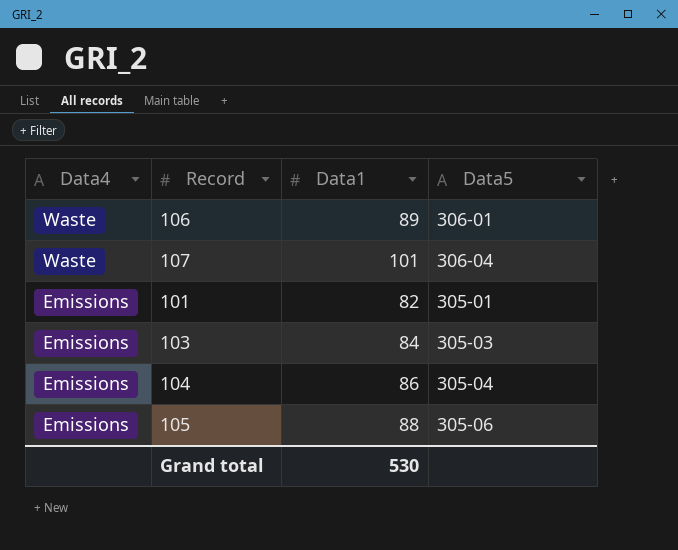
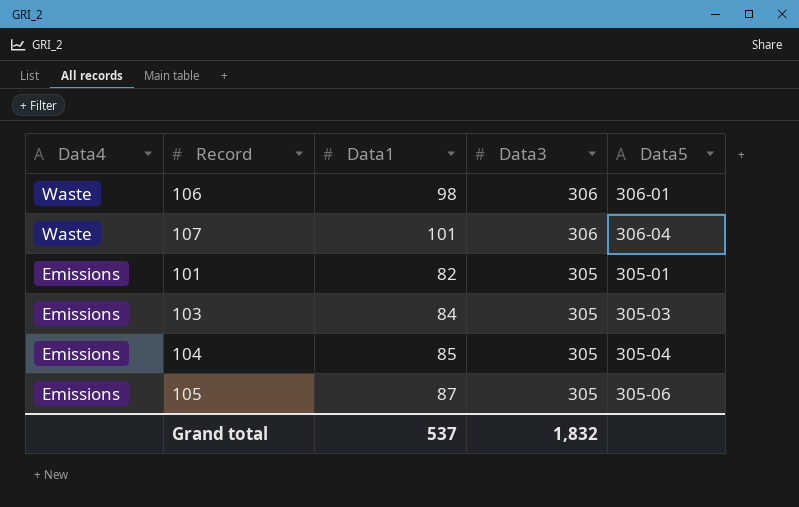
column Data3 | position: none -> 4
106 | Data1: 89 -> 98
104 | Data1: 86 -> 85
105 | Data1: 88 -> 87
Grand total | Data1: 530 -> 537

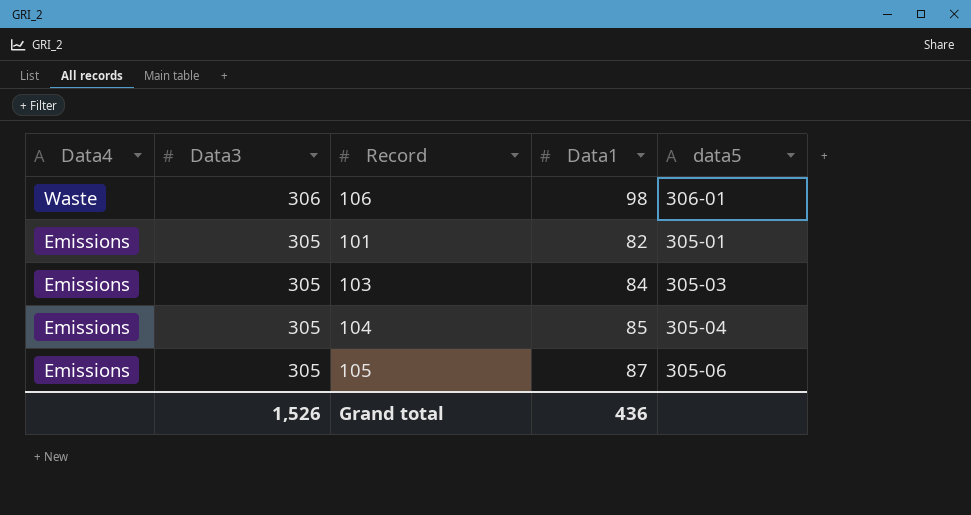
column Data3 | position: 4 -> 2
column name: Data5 -> data5
row 107: Waste | 101 | 306 | 306-04 -> none
Grand total | Data3: 1,832 -> 1,526
Grand total | Data1: 537 -> 436

